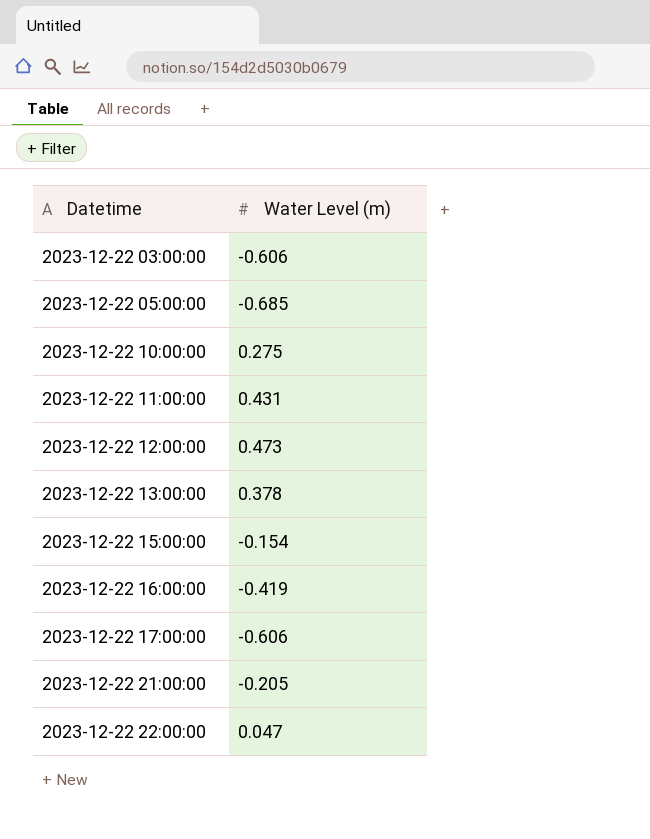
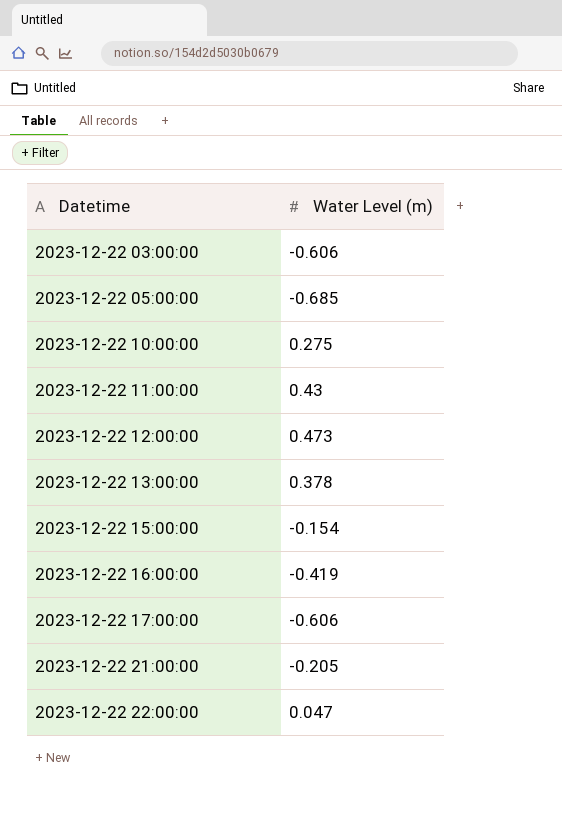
2023-12-22 11:00:00 | Water Level (m): 0.431 -> 0.43

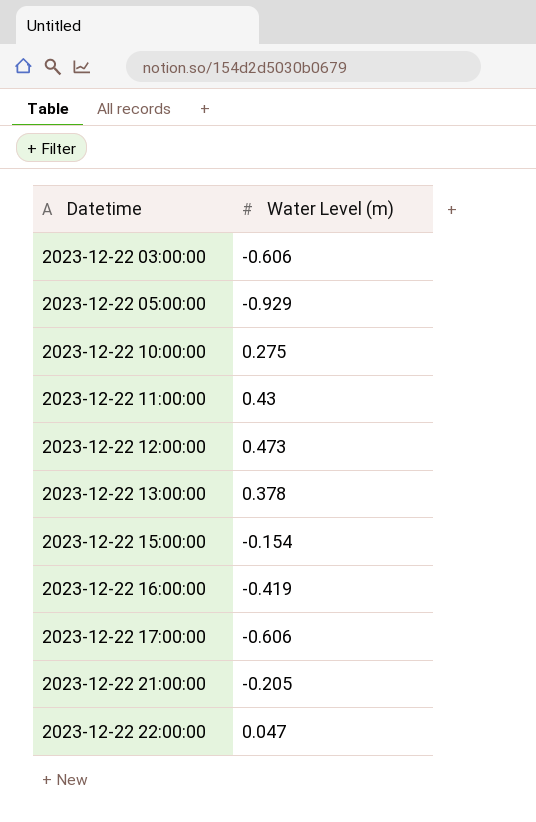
2023-12-22 05:00:00 | Water Level (m): -0.685 -> -0.929

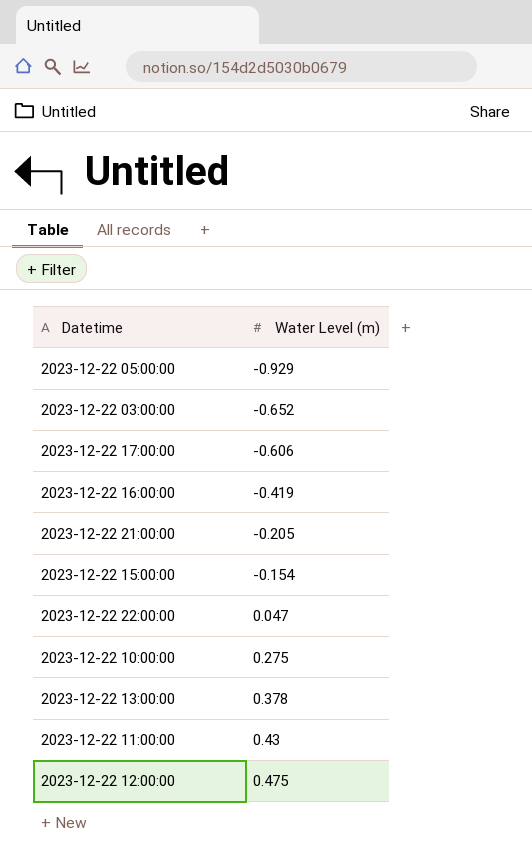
row order: Datetime ascending -> Water Level (m) ascending
2023-12-22 03:00:00 | Water Level (m): -0.606 -> -0.652
2023-12-22 12:00:00 | Water Level (m): 0.473 -> 0.475

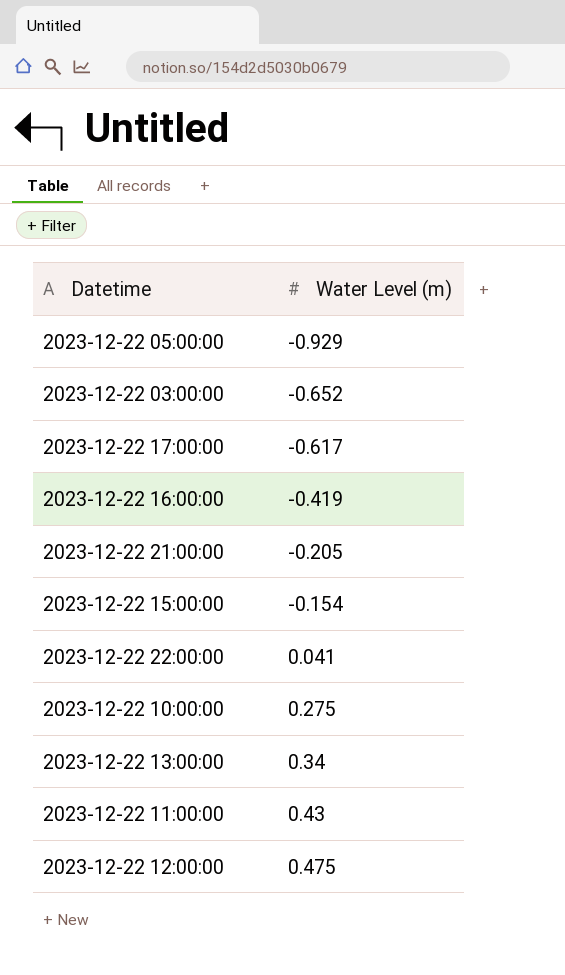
2023-12-22 17:00:00 | Water Level (m): -0.606 -> -0.617
2023-12-22 22:00:00 | Water Level (m): 0.047 -> 0.041
2023-12-22 13:00:00 | Water Level (m): 0.378 -> 0.34

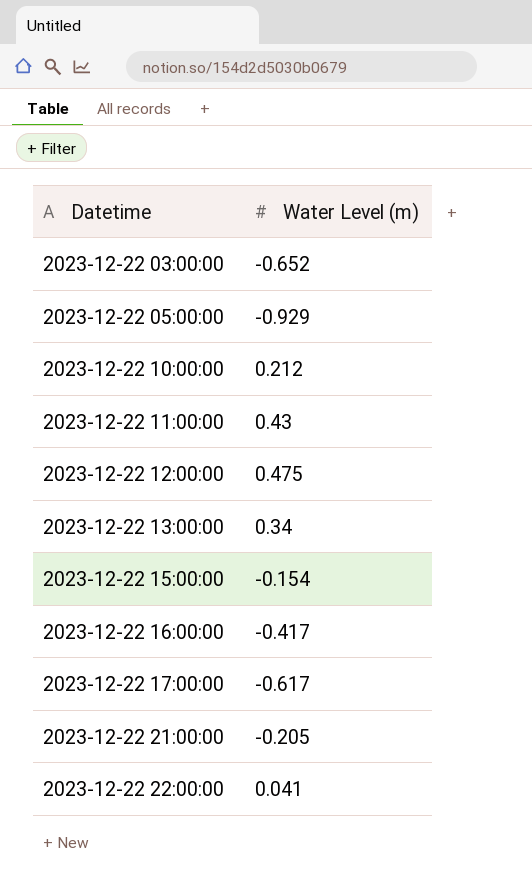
row order: Water Level (m) ascending -> Datetime ascending
2023-12-22 10:00:00 | Water Level (m): 0.275 -> 0.212
2023-12-22 16:00:00 | Water Level (m): -0.419 -> -0.417

